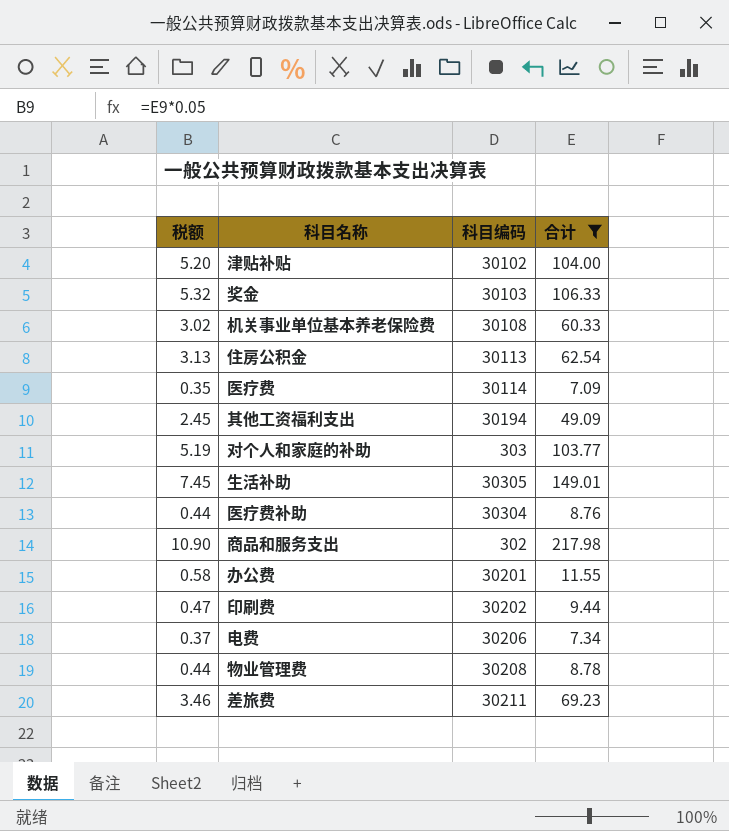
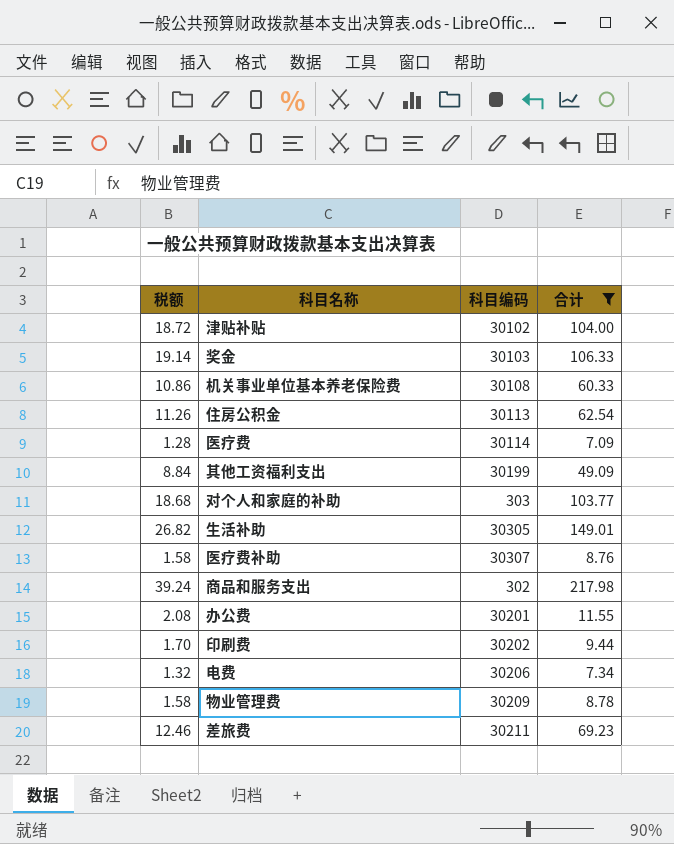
column 税额 | formula: [合计] * 0.05 -> [合计] * 0.18
其他工资福利支出 | 科目编码: 30194 -> 30199
医疗费补助 | 科目编码: 30304 -> 30307
物业管理费 | 科目编码: 30208 -> 30209

